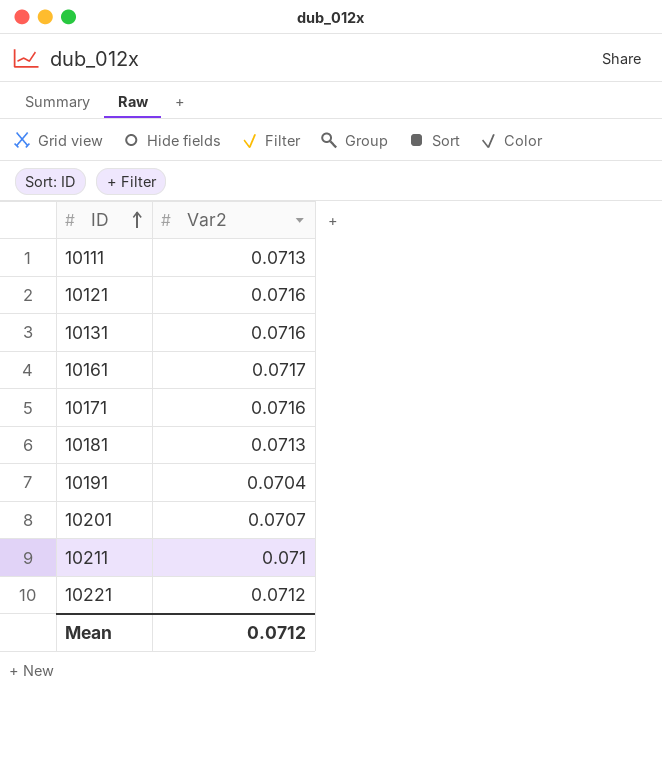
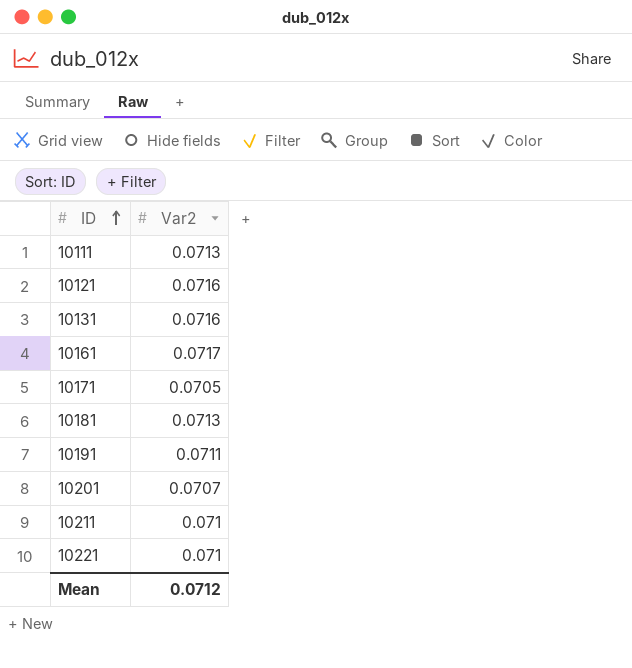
10171 | Var2: 0.0716 -> 0.0705
10191 | Var2: 0.0704 -> 0.0711
10221 | Var2: 0.0712 -> 0.071

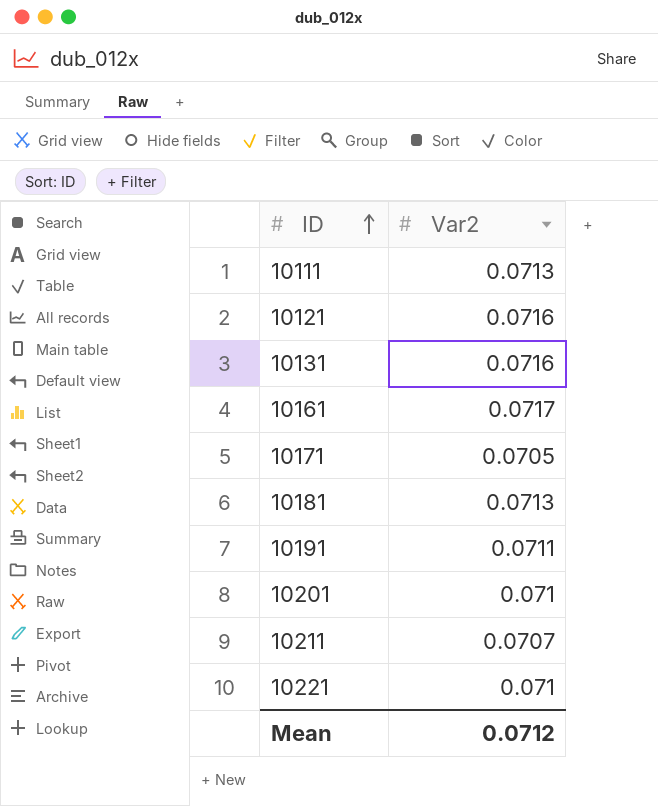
10201 | Var2: 0.0707 -> 0.071
10211 | Var2: 0.071 -> 0.0707

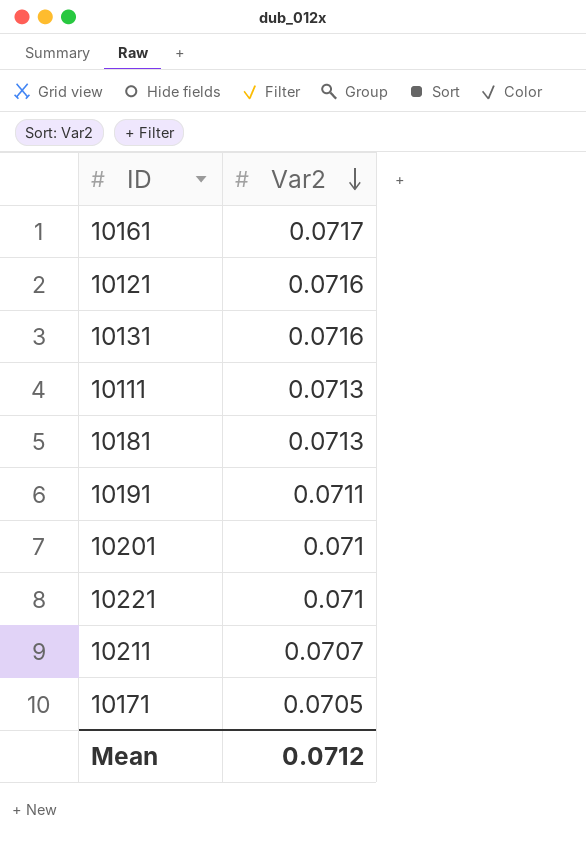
row order: ID ascending -> Var2 descending

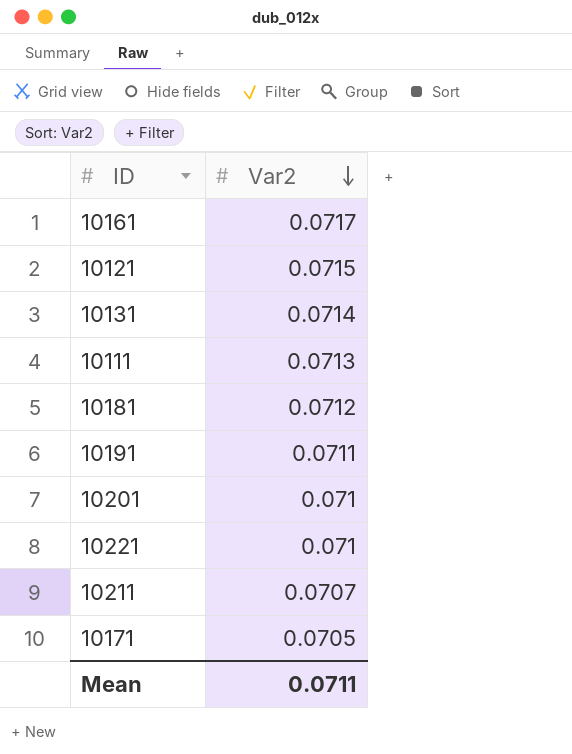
10121 | Var2: 0.0716 -> 0.0715
10131 | Var2: 0.0716 -> 0.0714
10181 | Var2: 0.0713 -> 0.0712
Mean | Var2: 0.0712 -> 0.0711

